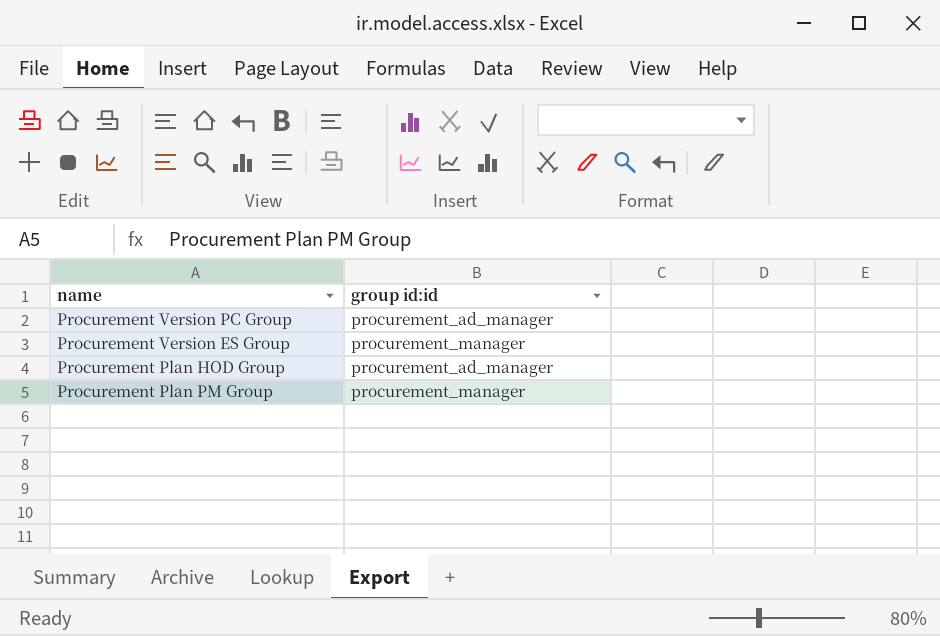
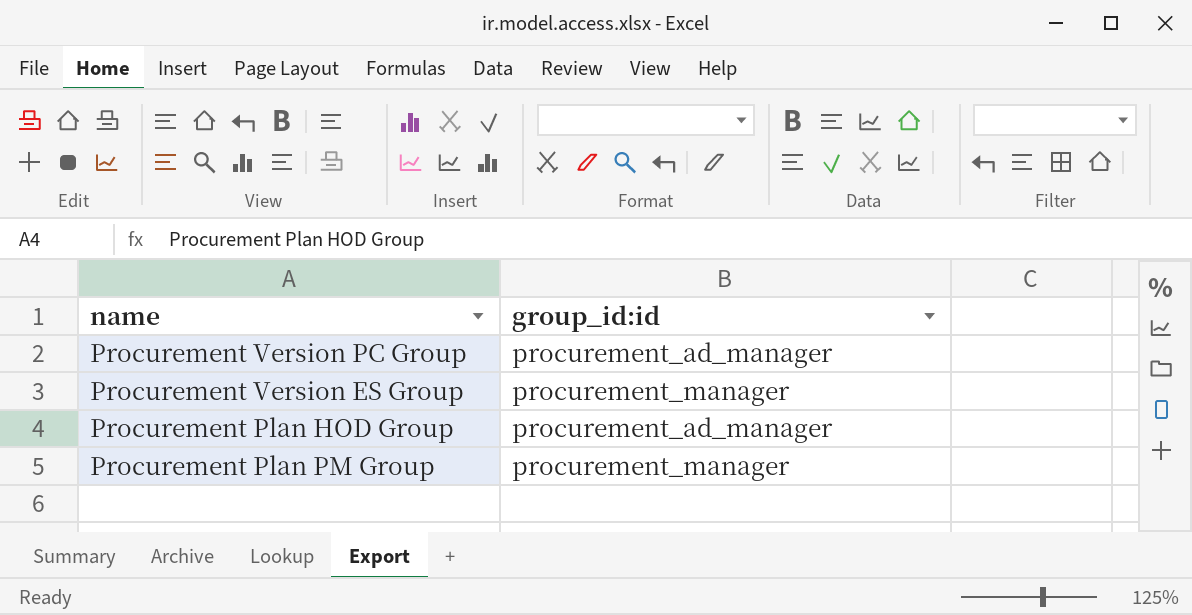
column name: group id:id -> group_id:id

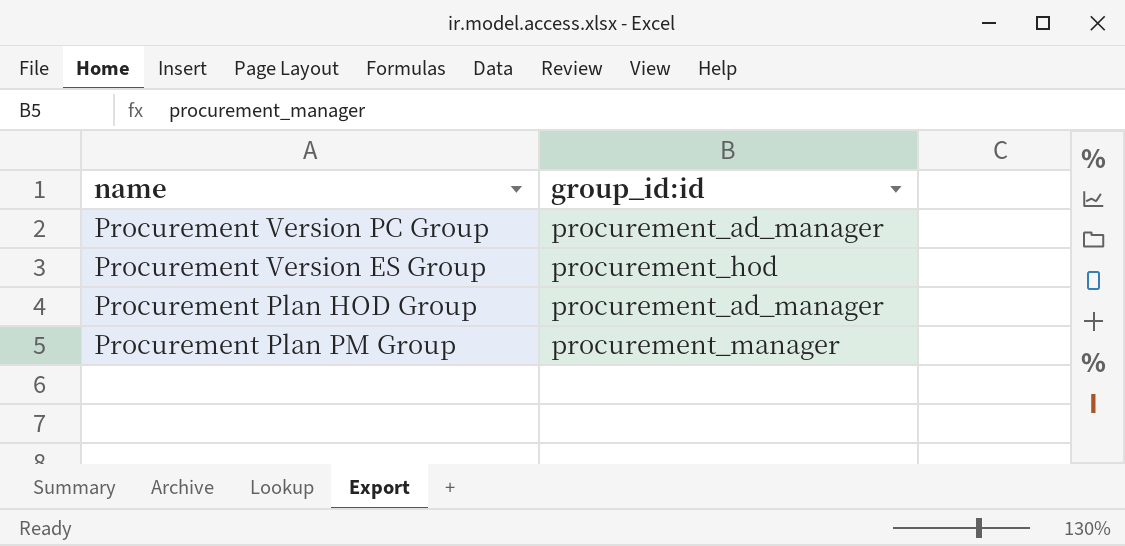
Procurement Version ES Group | group_id:id: procurement_manager -> procurement_hod

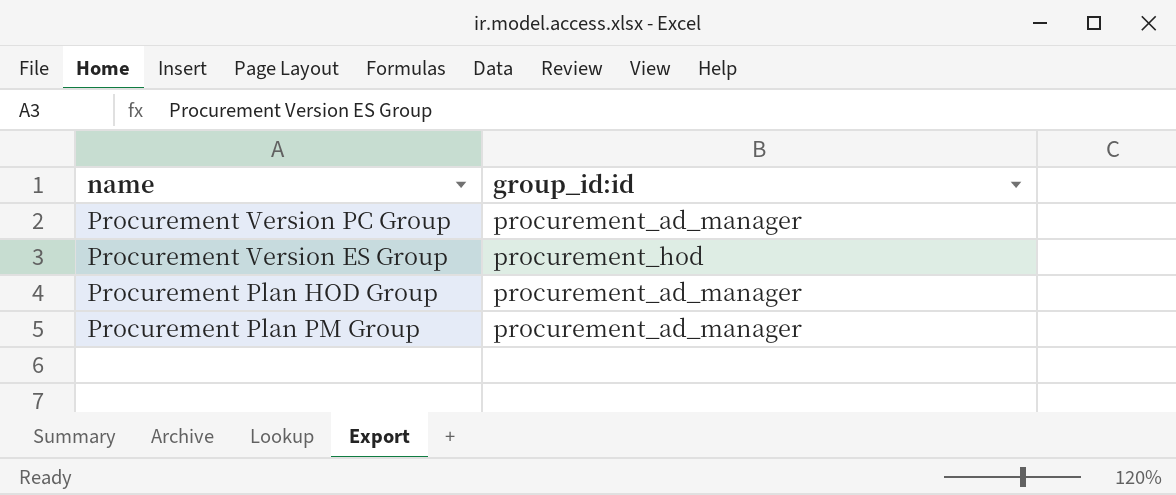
Procurement Plan PM Group | group_id:id: procurement_manager -> procurement_ad_manager

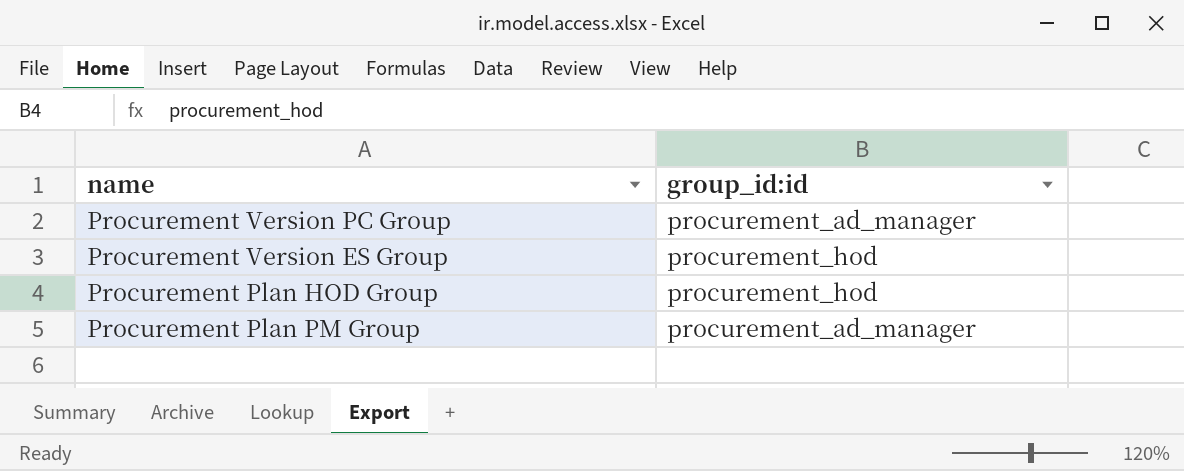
Procurement Plan HOD Group | group_id:id: procurement_ad_manager -> procurement_hod

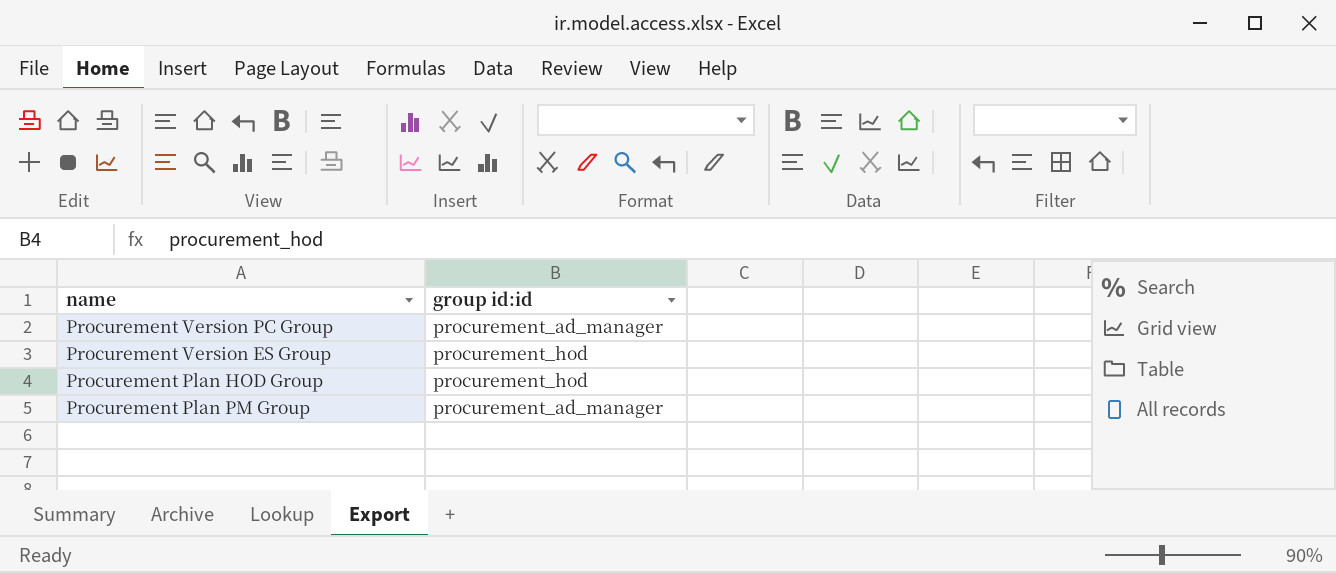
column name: group_id:id -> group id:id

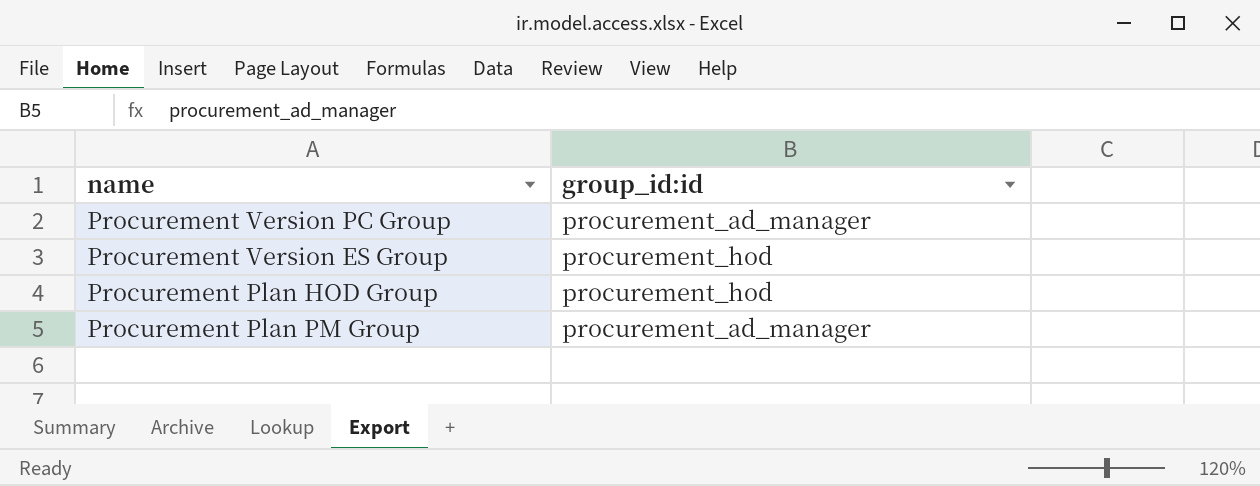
column name: group id:id -> group_id:id

